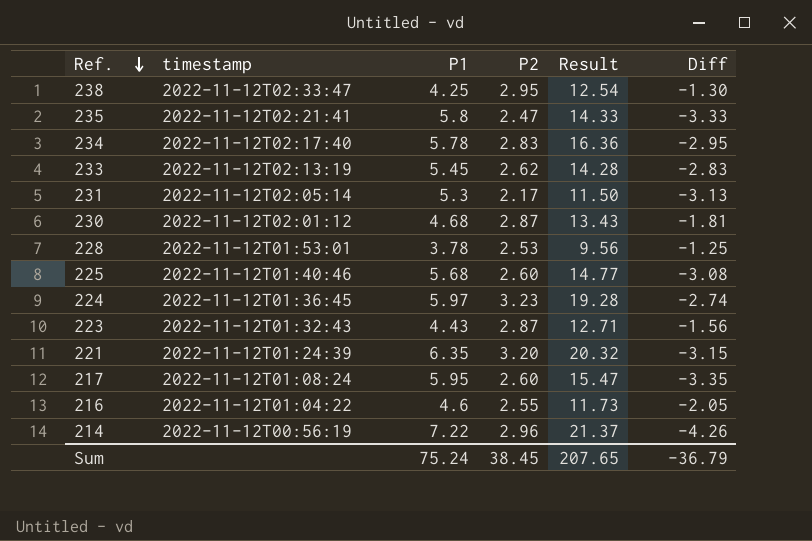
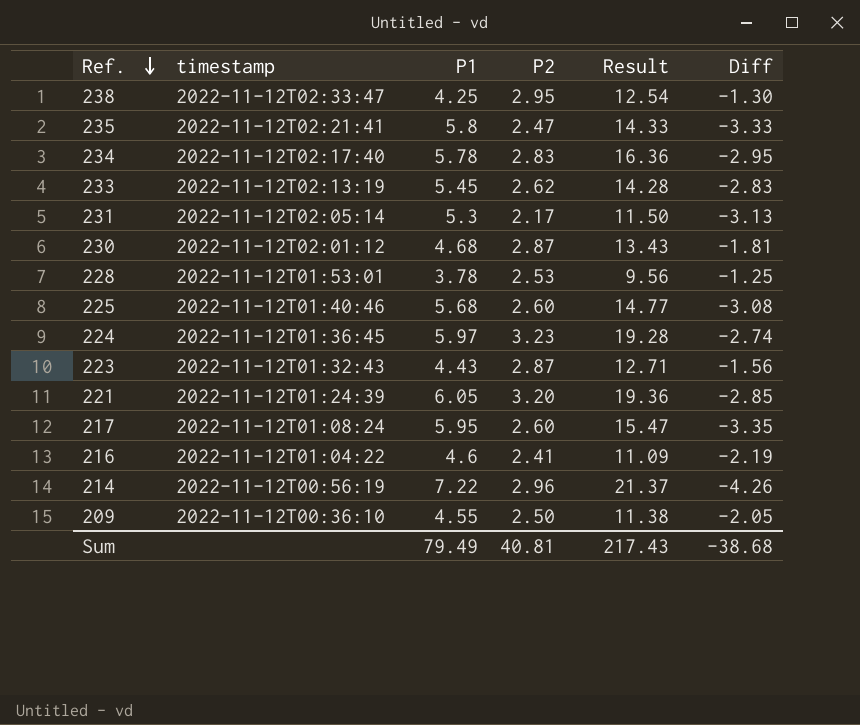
221 | P1: 6.35 -> 6.05
221 | Result: 20.32 -> 19.36
221 | Diff: -3.15 -> -2.85
216 | P2: 2.55 -> 2.41
216 | Result: 11.73 -> 11.09
216 | Diff: -2.05 -> -2.19
row 209: none -> 2022-11-12T00:36:10 | 4.55 | 2.50 | 11.38 | -2.05
Sum | P1: 75.24 -> 79.49
Sum | P2: 38.45 -> 40.81
Sum | Result: 207.65 -> 217.43
Sum | Diff: -36.79 -> -38.68

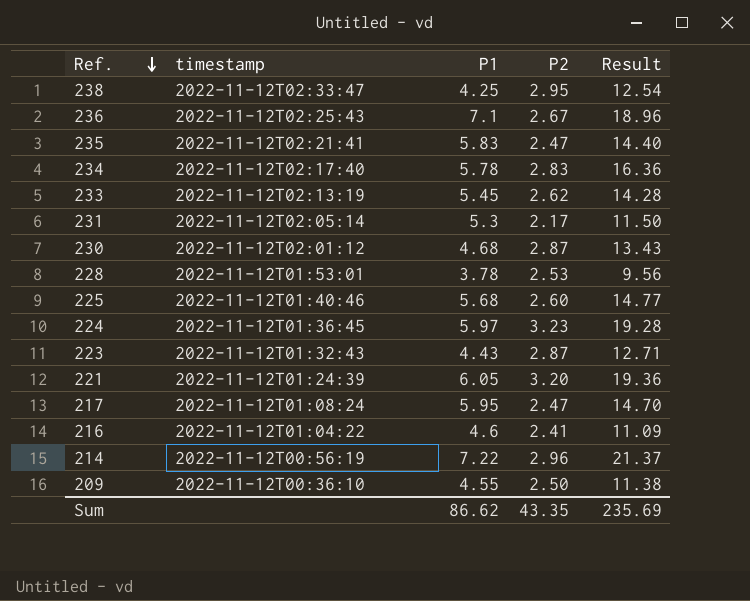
column Diff | formula: [P2] - [P1] -> none
row 236: none -> 2022-11-12T02:25:43 | 7.1 | 2.67 | 18.96
235 | P1: 5.8 -> 5.83
235 | Result: 14.33 -> 14.40
217 | P2: 2.60 -> 2.47
217 | Result: 15.47 -> 14.70
Sum | P1: 79.49 -> 86.62
Sum | P2: 40.81 -> 43.35
Sum | Result: 217.43 -> 235.69

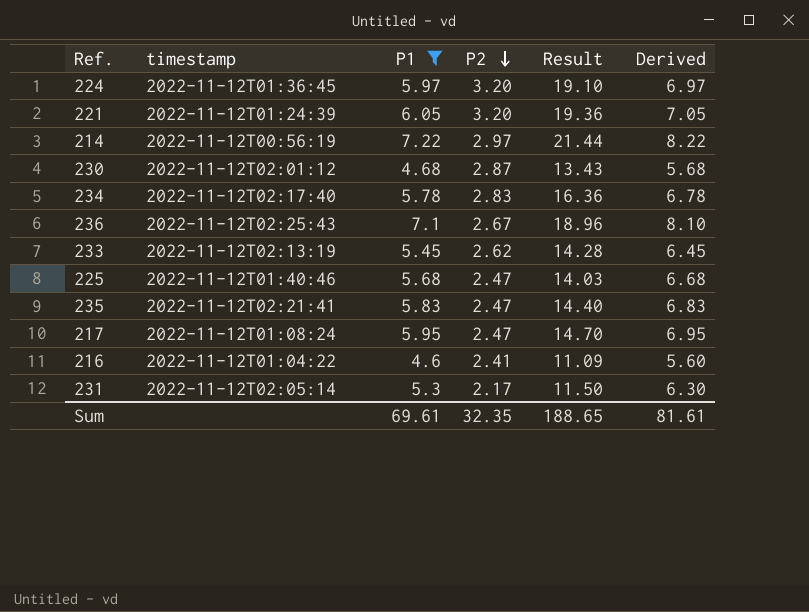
filter: none -> P1 >= 4.6
row order: Ref. descending -> P2 descending
column Derived | formula: none -> [P1] + 1
224 | P2: 3.23 -> 3.20
224 | Result: 19.28 -> 19.10
214 | P2: 2.96 -> 2.97
214 | Result: 21.37 -> 21.44
225 | P2: 2.60 -> 2.47
225 | Result: 14.77 -> 14.03
Sum | P1: 86.62 -> 69.61
Sum | P2: 43.35 -> 32.35
Sum | Result: 235.69 -> 188.65

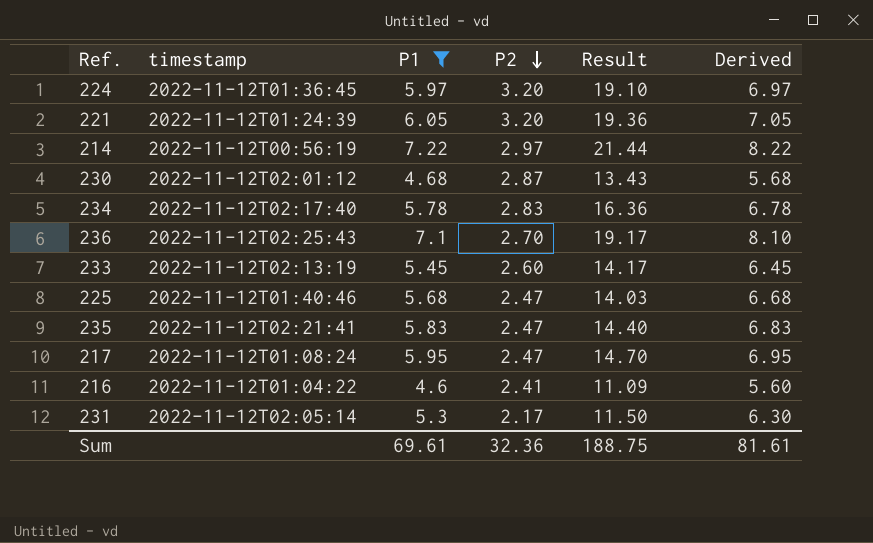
236 | P2: 2.67 -> 2.70
236 | Result: 18.96 -> 19.17
233 | P2: 2.62 -> 2.60
233 | Result: 14.28 -> 14.17
Sum | P2: 32.35 -> 32.36
Sum | Result: 188.65 -> 188.75

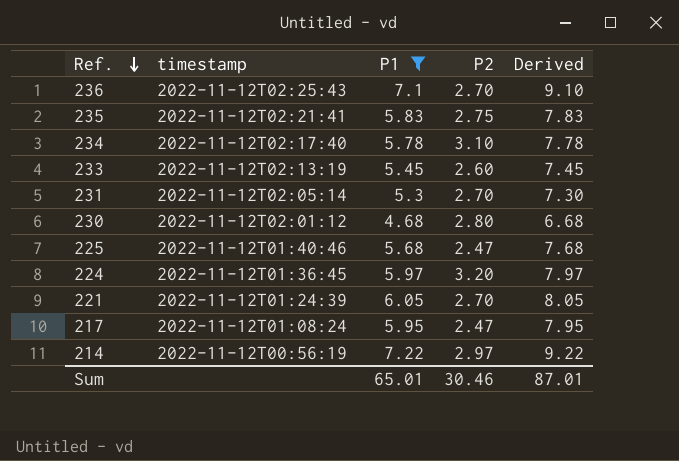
row order: P2 descending -> Ref. descending
column Result | formula: [P1] * [P2] -> none
column Derived | formula: [P1] + 1 -> [P1] + 2
row 216: 2022-11-12T01:04:22 | 4.6 | 2.41 | 11.09 | 5.60 -> none
235 | P2: 2.47 -> 2.75
234 | P2: 2.83 -> 3.10
231 | P2: 2.17 -> 2.70
230 | P2: 2.87 -> 2.80
221 | P2: 3.20 -> 2.70
Sum | P1: 69.61 -> 65.01
Sum | P2: 32.36 -> 30.46
Sum | Derived: 81.61 -> 87.01

